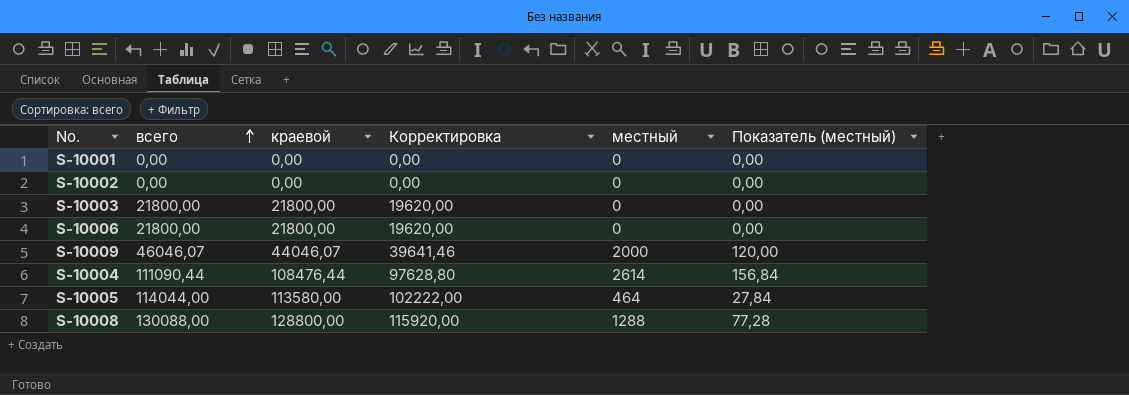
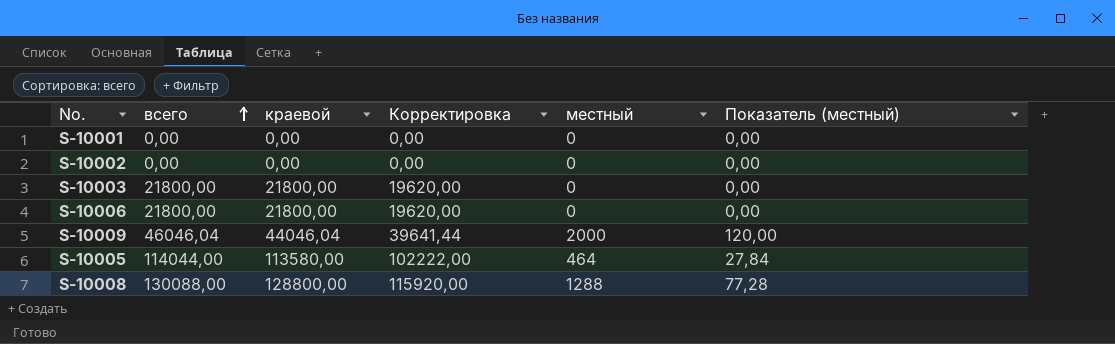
row S-10004: 111090,44 | 108476,44 | 97628,80 | 2614 | 156,84 -> none
S-10009 | всего: 46046,07 -> 46046,04
S-10009 | краевой: 44046,07 -> 44046,04
S-10009 | Корректировка: 39641,46 -> 39641,44

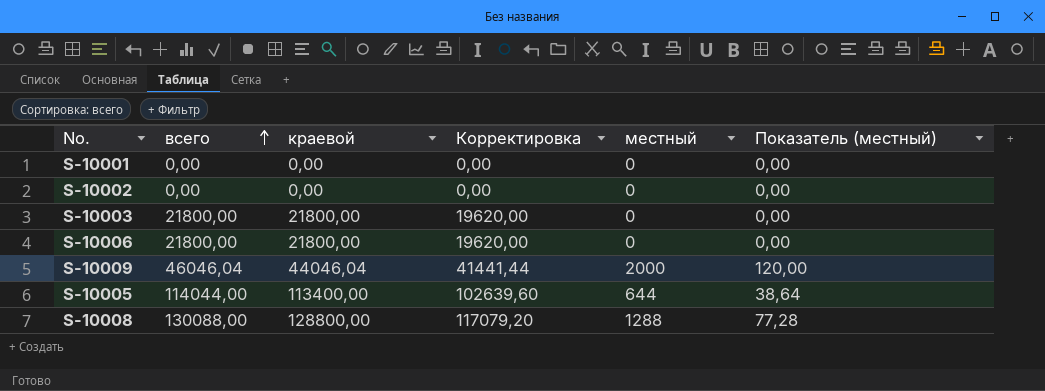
column Корректировка | formula: [краевой] * 0,9 -> [всего] * 0,9
S-10005 | краевой: 113580,00 -> 113400,00
S-10005 | местный: 464 -> 644
S-10005 | Показатель (местный): 27,84 -> 38,64

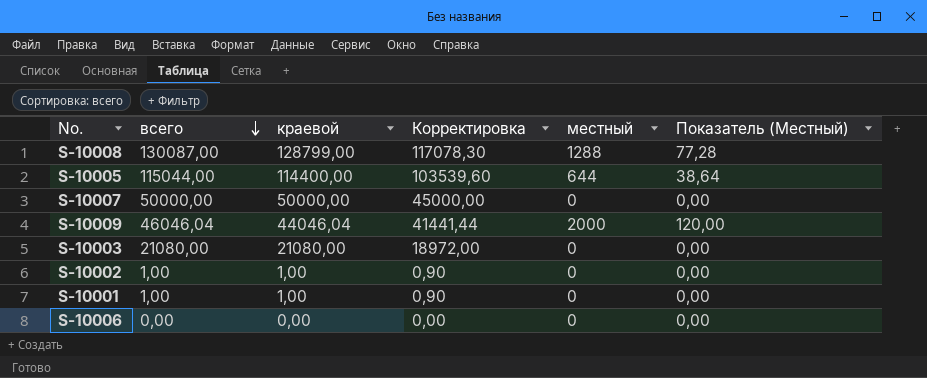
row order: всего ascending -> всего descending
column name: Показатель (местный) -> Показатель (Местный)
S-10008 | всего: 130088,00 -> 130087,00
S-10008 | краевой: 128800,00 -> 128799,00
S-10008 | Корректировка: 117079,20 -> 117078,30
S-10005 | всего: 114044,00 -> 115044,00
S-10005 | краевой: 113400,00 -> 114400,00
S-10005 | Корректировка: 102639,60 -> 103539,60
row S-10007: none -> 50000,00 | 50000,00 | 45000,00 | 0 | 0,00
S-10003 | всего: 21800,00 -> 21080,00
S-10003 | краевой: 21800,00 -> 21080,00
S-10003 | Корректировка: 19620,00 -> 18972,00
S-10002 | всего: 0,00 -> 1,00
S-10002 | краевой: 0,00 -> 1,00
S-10002 | Корректировка: 0,00 -> 0,90
S-10001 | всего: 0,00 -> 1,00
S-10001 | краевой: 0,00 -> 1,00
S-10001 | Корректировка: 0,00 -> 0,90
S-10006 | всего: 21800,00 -> 0,00
S-10006 | краевой: 21800,00 -> 0,00
S-10006 | Корректировка: 19620,00 -> 0,00

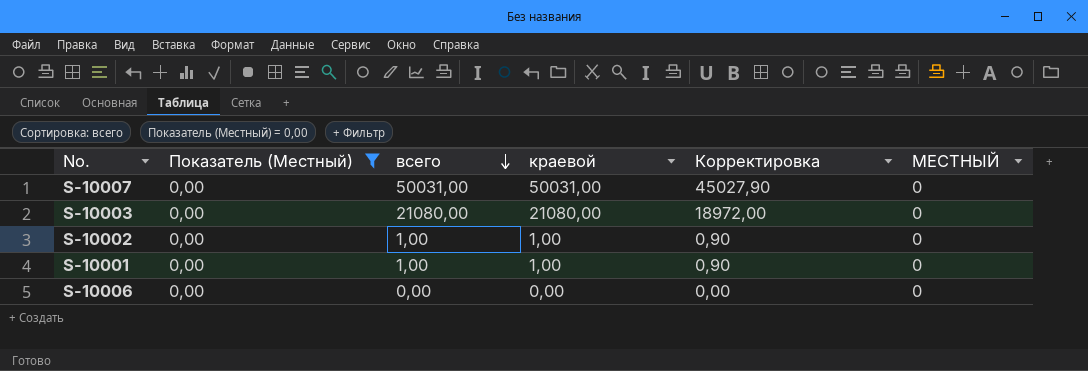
filter: none -> Показатель (Местный) = 0,00
column Показатель (Местный) | position: 6 -> 2
column name: местный -> МЕСТНЫЙ
S-10007 | всего: 50000,00 -> 50031,00
S-10007 | краевой: 50000,00 -> 50031,00
S-10007 | Корректировка: 45000,00 -> 45027,90

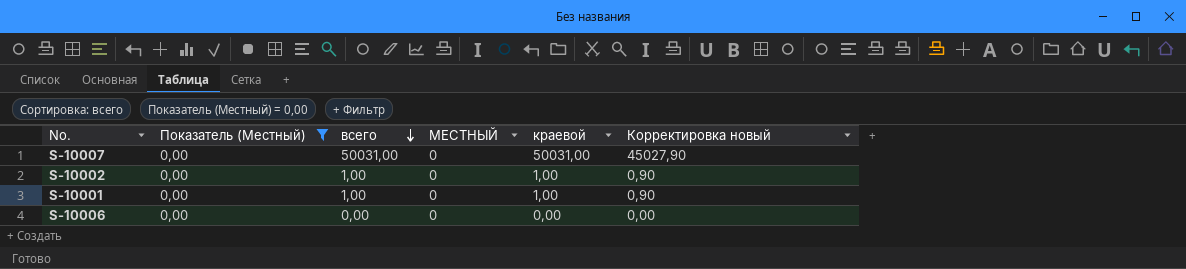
column МЕСТНЫЙ | position: 6 -> 4
column name: Корректировка -> Корректировка новый
row S-10003: 0,00 | 21080,00 | 21080,00 | 18972,00 | 0 -> none

